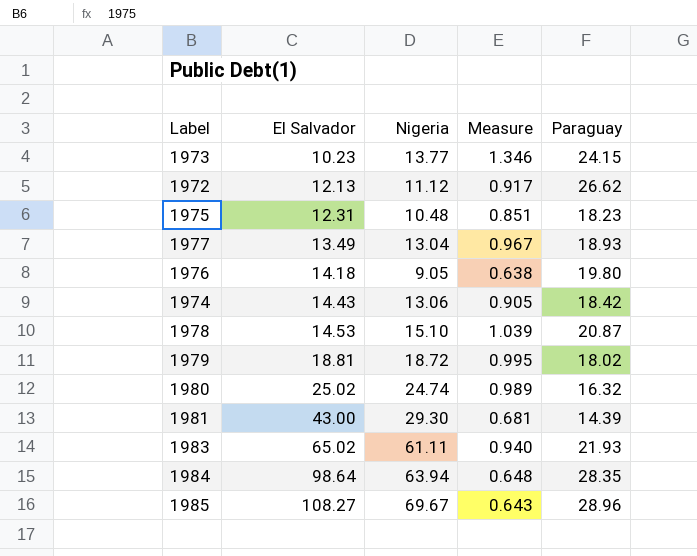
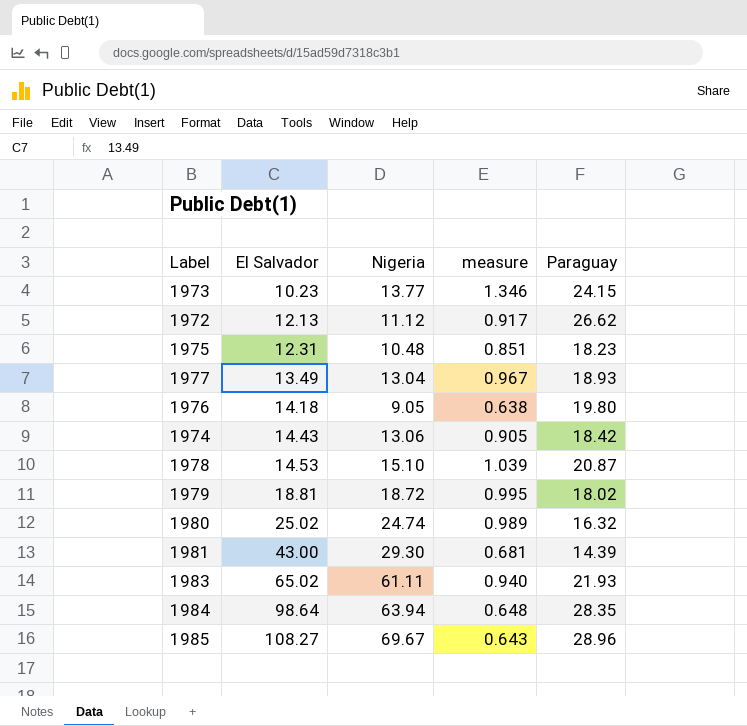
column name: Measure -> measure

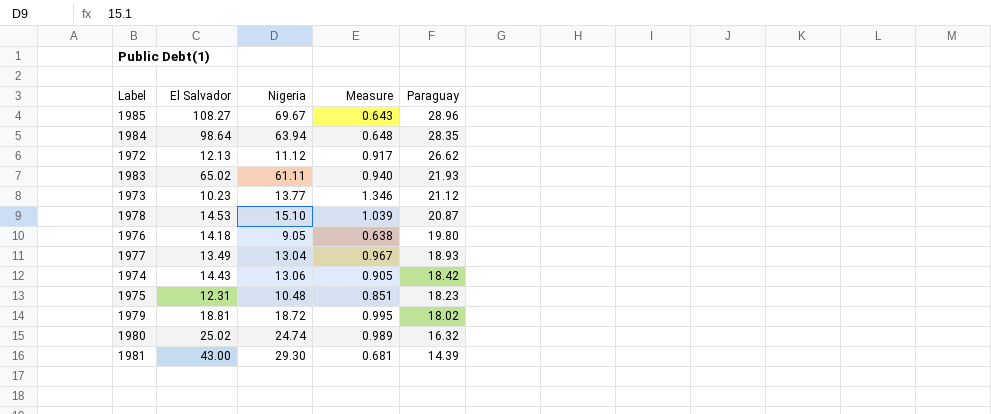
row order: El Salvador ascending -> Paraguay descending
column name: measure -> Measure
1973 | Paraguay: 24.15 -> 21.12

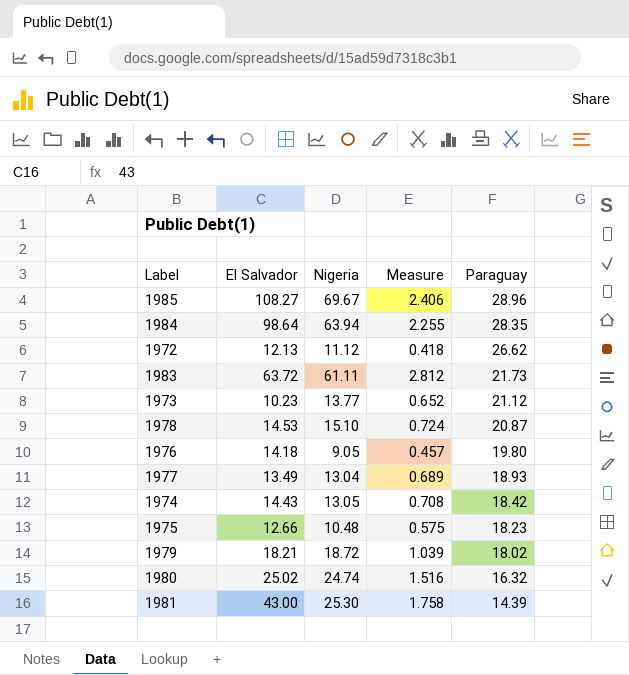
column Measure | formula: [Nigeria] / [El Salvador] -> [Nigeria] / [Paraguay]
1983 | El Salvador: 65.02 -> 63.72
1983 | Paraguay: 21.93 -> 21.73
1974 | Nigeria: 13.06 -> 13.05
1975 | El Salvador: 12.31 -> 12.66
1979 | El Salvador: 18.81 -> 18.21
1981 | Nigeria: 29.30 -> 25.30

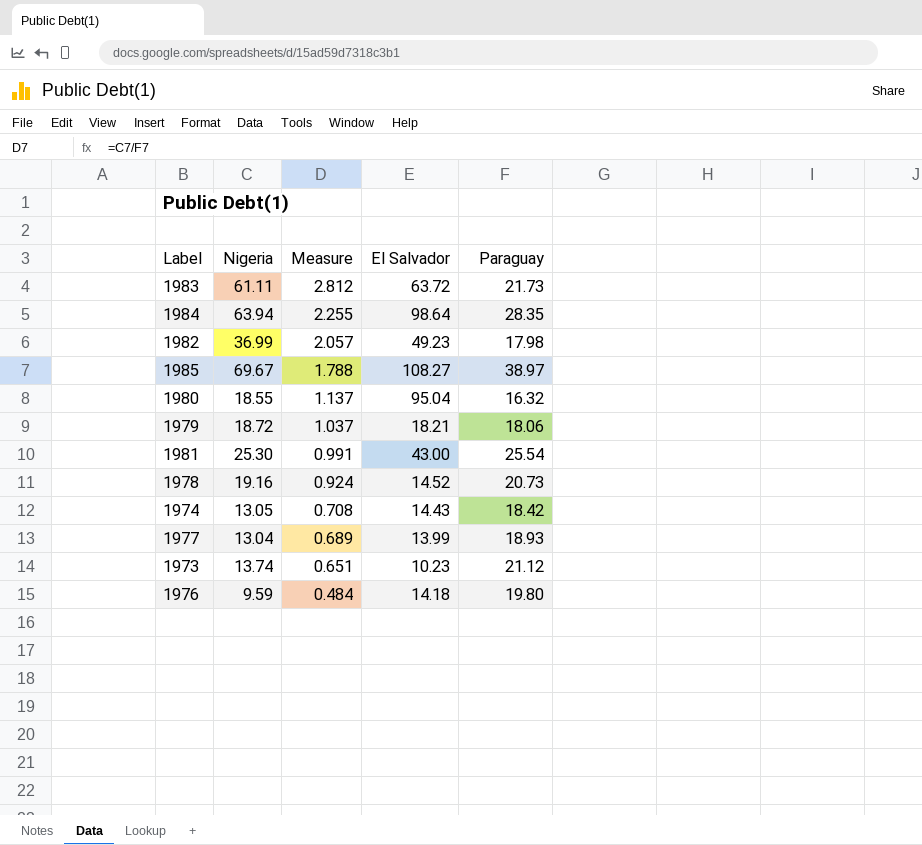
row order: Paraguay descending -> Measure descending
column El Salvador | position: 2 -> 4
row 1972: 12.13 | 11.12 | 0.418 | 26.62 -> none
row 1975: 12.66 | 10.48 | 0.575 | 18.23 -> none
row 1982: none -> 36.99 | 2.057 | 49.23 | 17.98
1985 | Measure: 2.406 -> 1.788
1985 | Paraguay: 28.96 -> 38.97
1980 | Nigeria: 24.74 -> 18.55
1980 | Measure: 1.516 -> 1.137
1980 | El Salvador: 25.02 -> 95.04
1979 | Measure: 1.039 -> 1.037
1979 | Paraguay: 18.02 -> 18.06
1981 | Measure: 1.758 -> 0.991
1981 | Paraguay: 14.39 -> 25.54
1978 | Nigeria: 15.10 -> 19.16
1978 | Measure: 0.724 -> 0.924
1978 | El Salvador: 14.53 -> 14.52
1978 | Paraguay: 20.87 -> 20.73
1977 | El Salvador: 13.49 -> 13.99
1973 | Nigeria: 13.77 -> 13.74
1973 | Measure: 0.652 -> 0.651
1976 | Nigeria: 9.05 -> 9.59
1976 | Measure: 0.457 -> 0.484

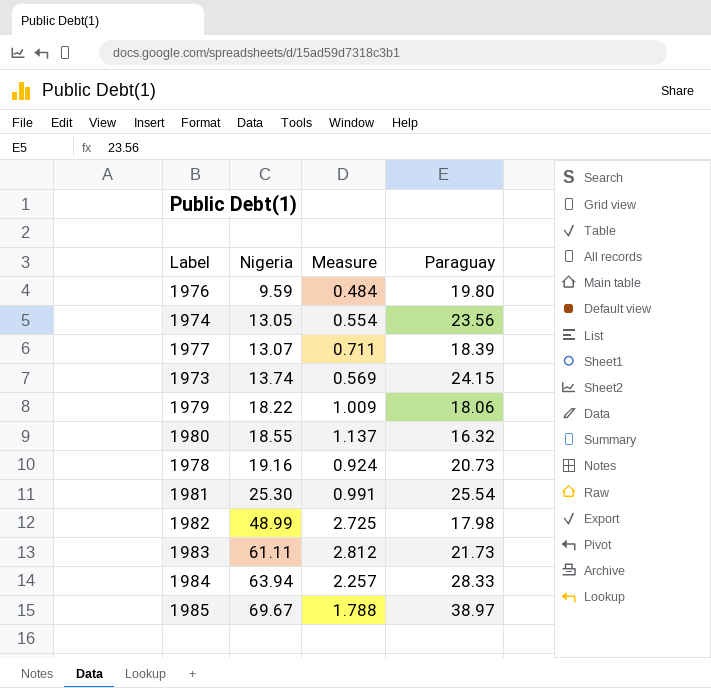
row order: Measure descending -> Nigeria ascending
column El Salvador | position: 4 -> none
1974 | Measure: 0.708 -> 0.554
1974 | Paraguay: 18.42 -> 23.56
1977 | Nigeria: 13.04 -> 13.07
1977 | Measure: 0.689 -> 0.711
1977 | Paraguay: 18.93 -> 18.39
1973 | Measure: 0.651 -> 0.569
1973 | Paraguay: 21.12 -> 24.15
1979 | Nigeria: 18.72 -> 18.22
1979 | Measure: 1.037 -> 1.009
1982 | Nigeria: 36.99 -> 48.99
1982 | Measure: 2.057 -> 2.725
1984 | Measure: 2.255 -> 2.257
1984 | Paraguay: 28.35 -> 28.33

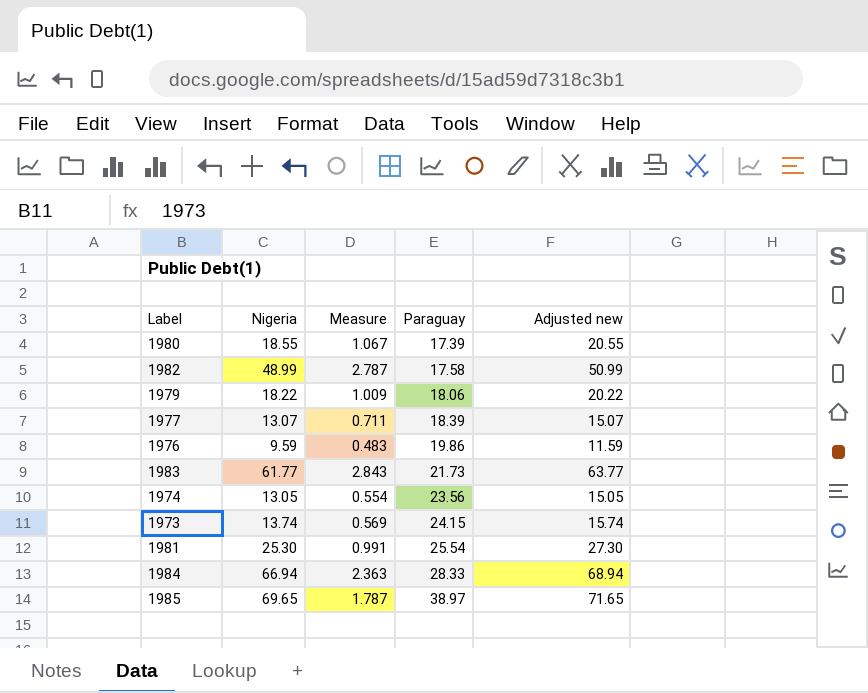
row order: Nigeria ascending -> Paraguay ascending
column Adjusted new | formula: none -> [Nigeria] + 2
row 1978: 19.16 | 0.924 | 20.73 -> none
1980 | Measure: 1.137 -> 1.067
1980 | Paraguay: 16.32 -> 17.39
1982 | Measure: 2.725 -> 2.787
1982 | Paraguay: 17.98 -> 17.58
1976 | Measure: 0.484 -> 0.483
1976 | Paraguay: 19.80 -> 19.86
1983 | Nigeria: 61.11 -> 61.77
1983 | Measure: 2.812 -> 2.843
1984 | Nigeria: 63.94 -> 66.94
1984 | Measure: 2.257 -> 2.363
1985 | Nigeria: 69.67 -> 69.65
1985 | Measure: 1.788 -> 1.787

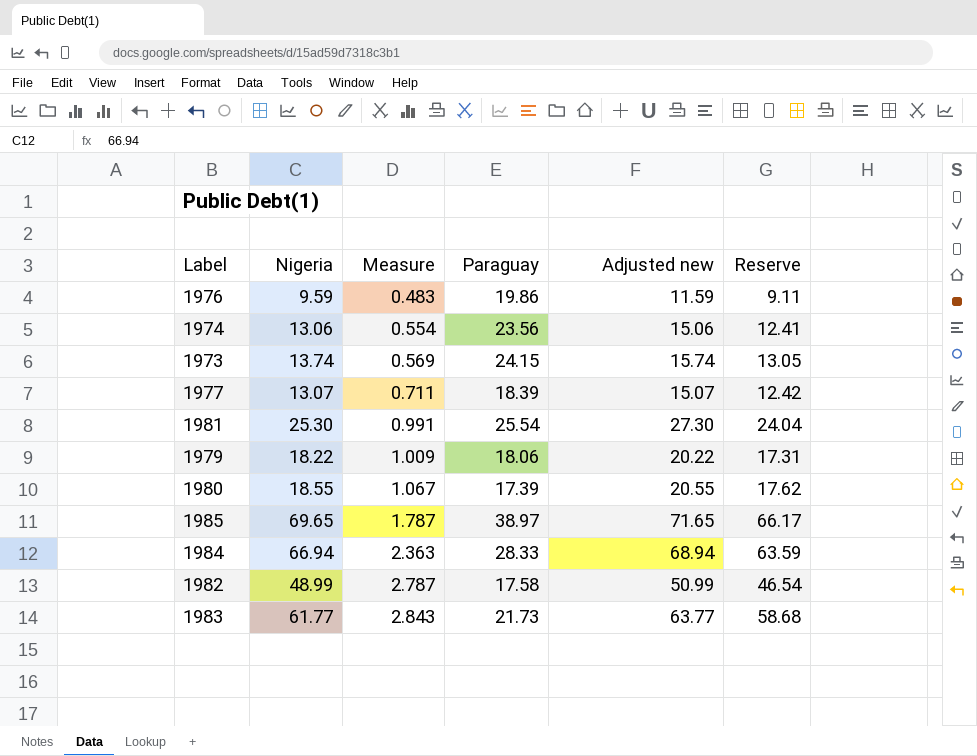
row order: Paraguay ascending -> Measure ascending
column Reserve | formula: none -> [Nigeria] * 0.95
1974 | Nigeria: 13.05 -> 13.06
1974 | Adjusted new: 15.05 -> 15.06

